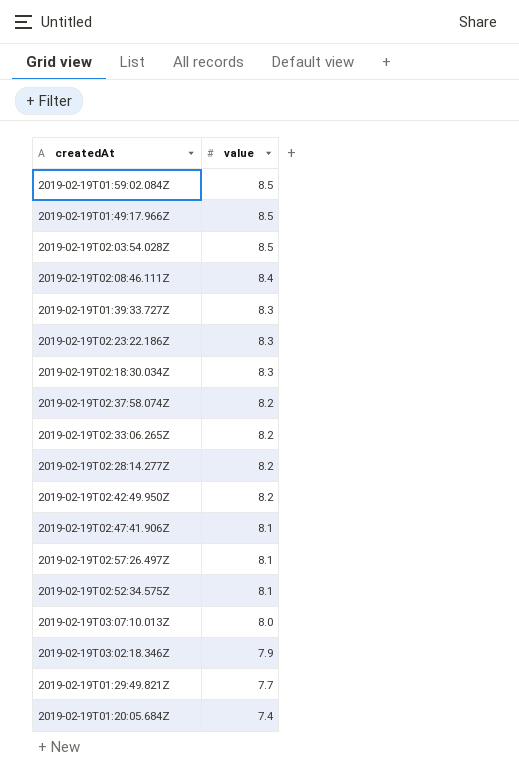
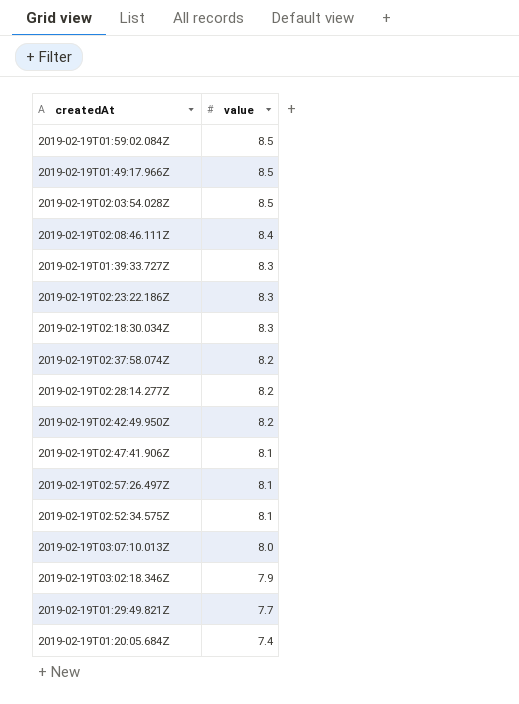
row 2019-02-19T02:33:06.265Z: 8.2 -> none

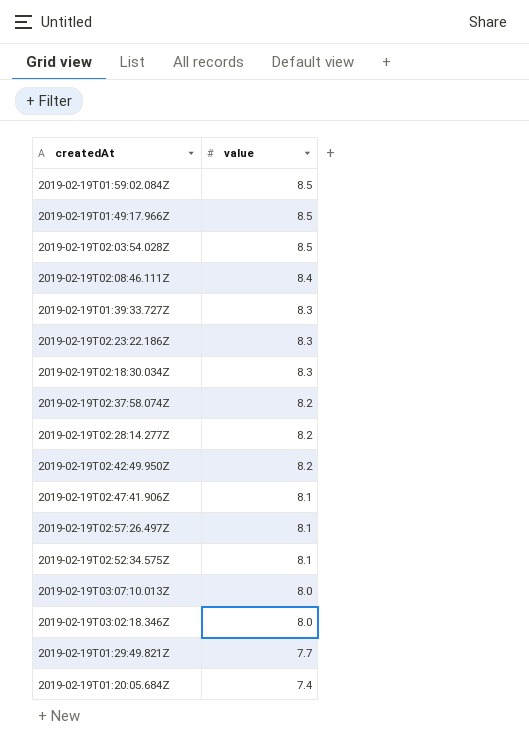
2019-02-19T03:02:18.346Z | value: 7.9 -> 8.0

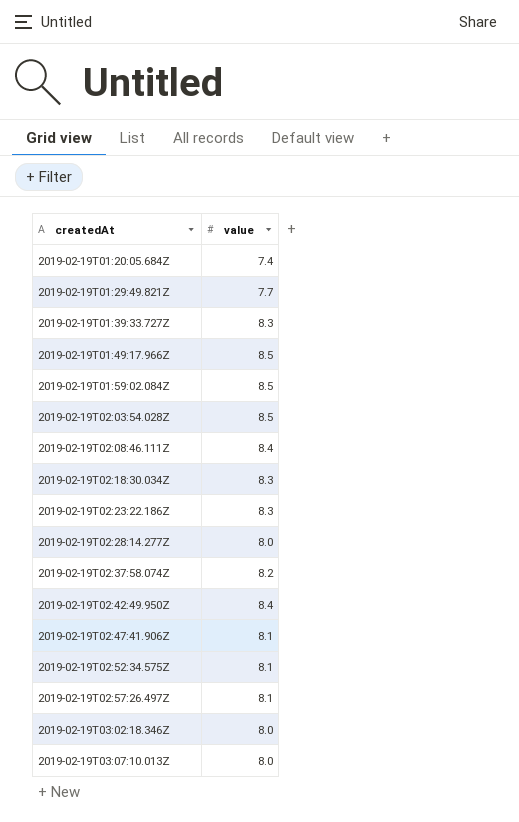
row order: value descending -> createdAt ascending
2019-02-19T02:28:14.277Z | value: 8.2 -> 8.0
2019-02-19T02:42:49.950Z | value: 8.2 -> 8.4

